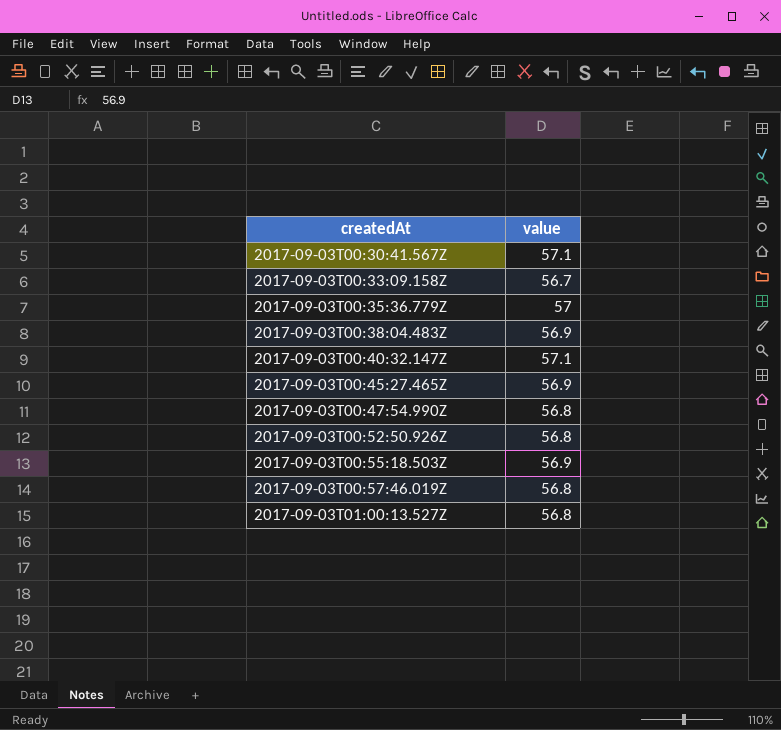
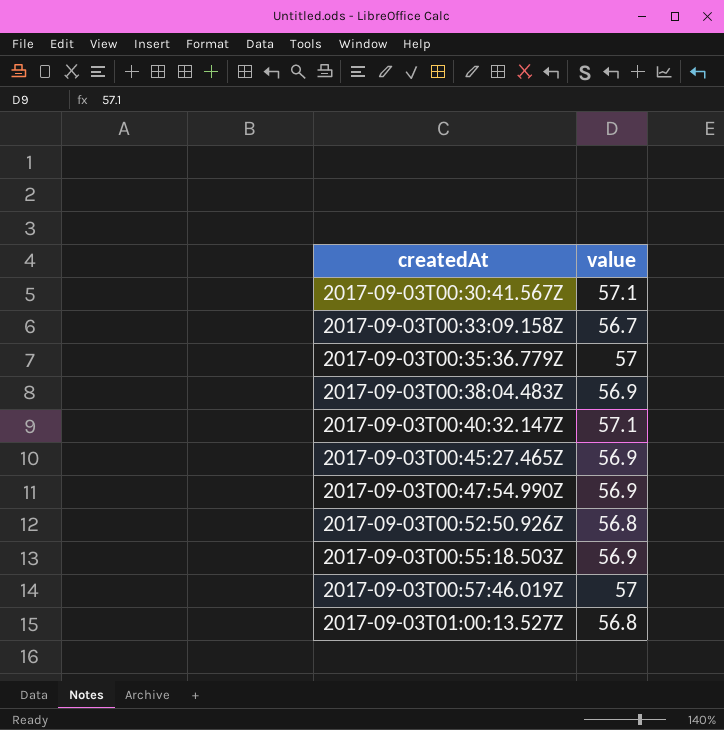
2017-09-03T00:47:54.990Z | value: 56.8 -> 56.9
2017-09-03T00:57:46.019Z | value: 56.8 -> 57

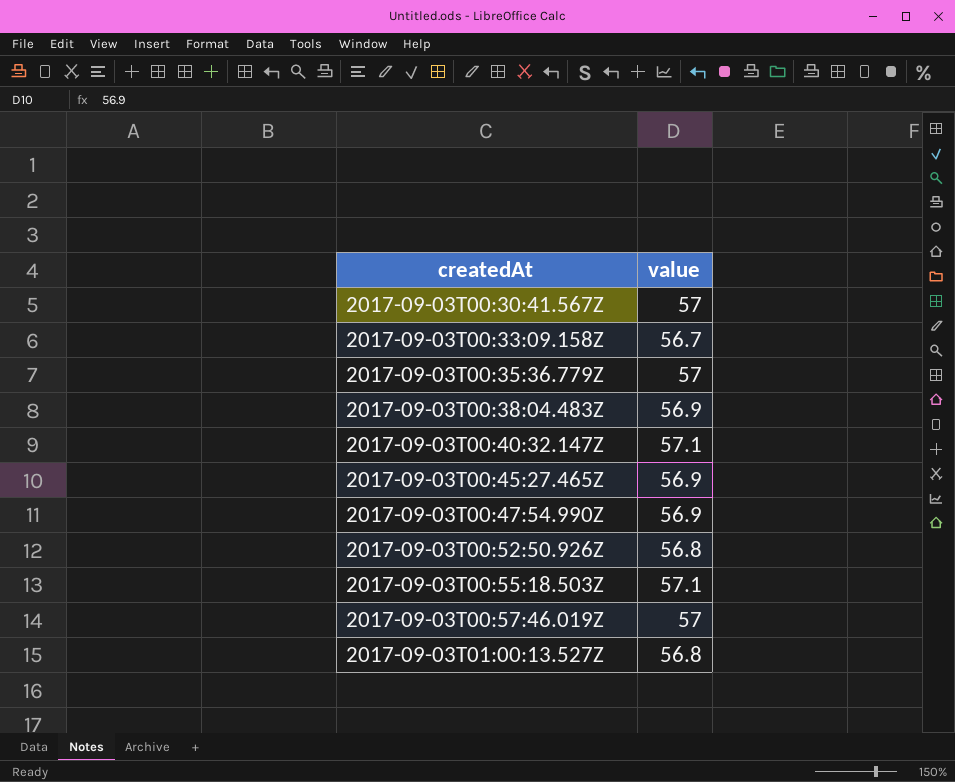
2017-09-03T00:30:41.567Z | value: 57.1 -> 57
2017-09-03T00:55:18.503Z | value: 56.9 -> 57.1

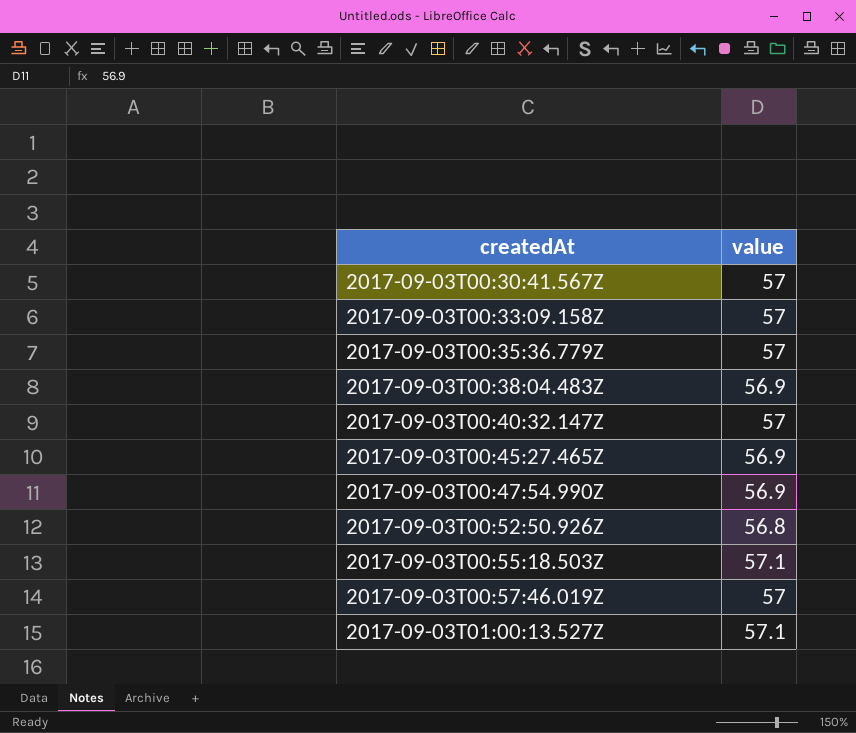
2017-09-03T00:33:09.158Z | value: 56.7 -> 57
2017-09-03T00:40:32.147Z | value: 57.1 -> 57
2017-09-03T01:00:13.527Z | value: 56.8 -> 57.1

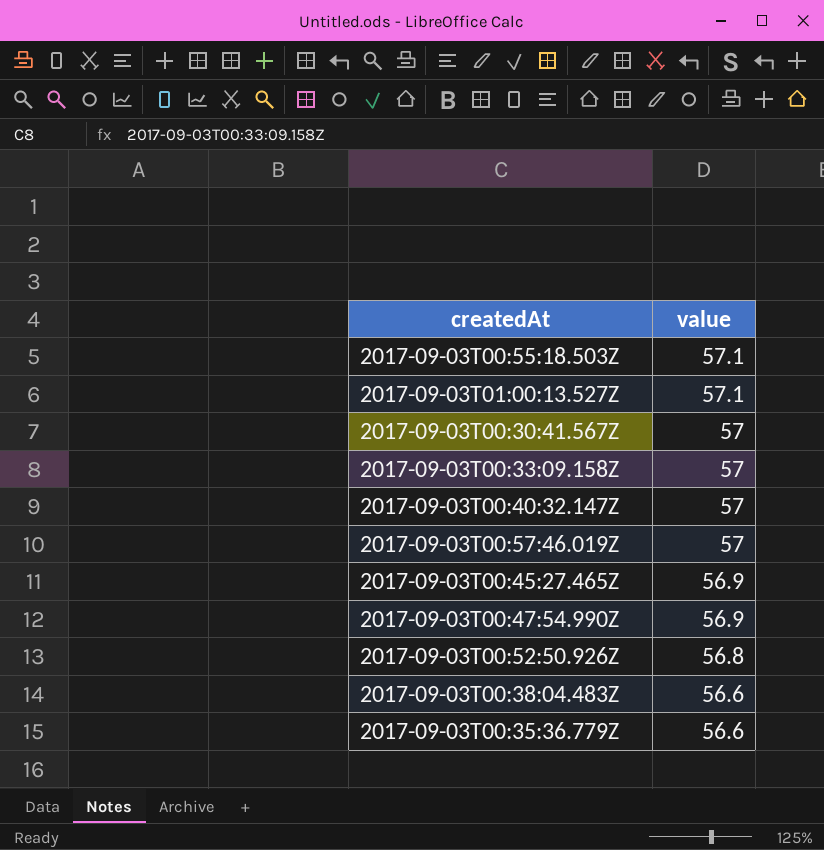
row order: createdAt ascending -> value descending
2017-09-03T00:38:04.483Z | value: 56.9 -> 56.6
2017-09-03T00:35:36.779Z | value: 57 -> 56.6

